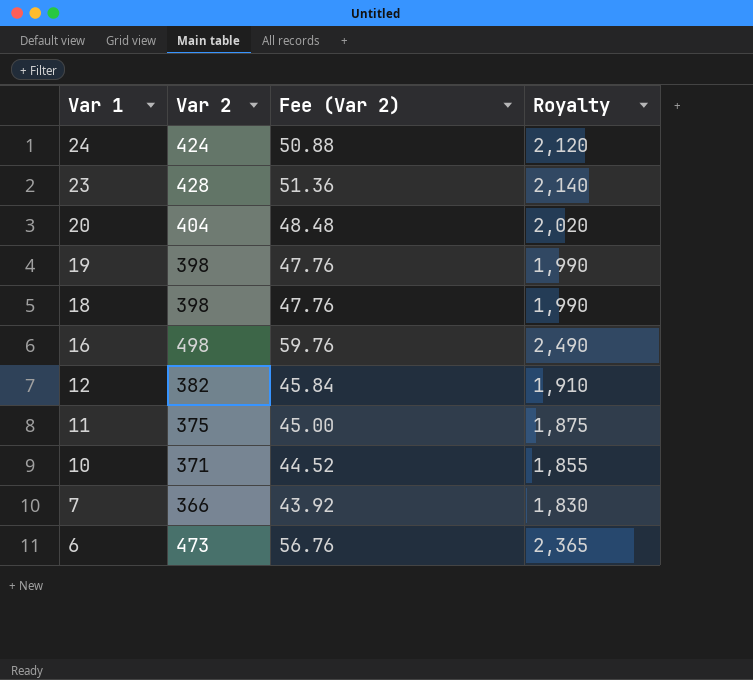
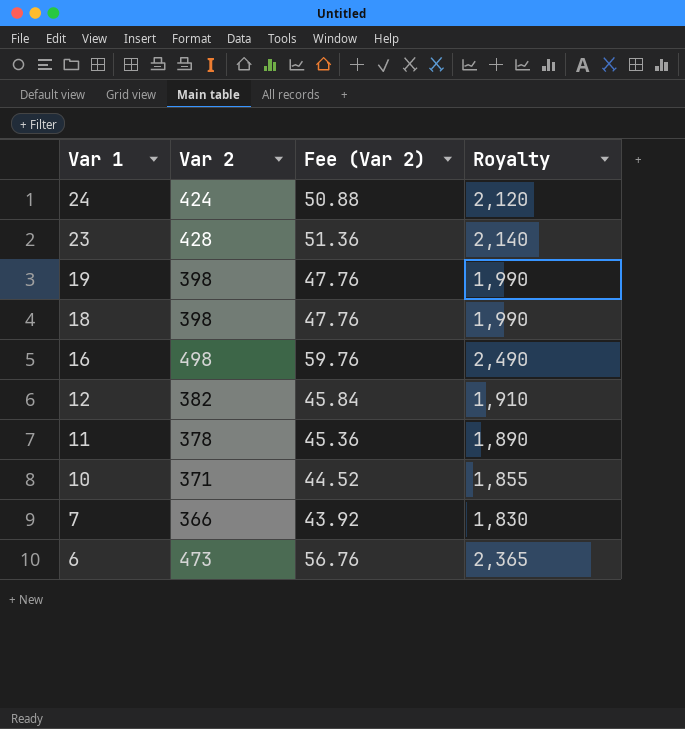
row 20: 404 | 48.48 | 2,020 -> none
11 | Var 2: 375 -> 378
11 | Fee (Var 2): 45.00 -> 45.36
11 | Royalty: 1,875 -> 1,890

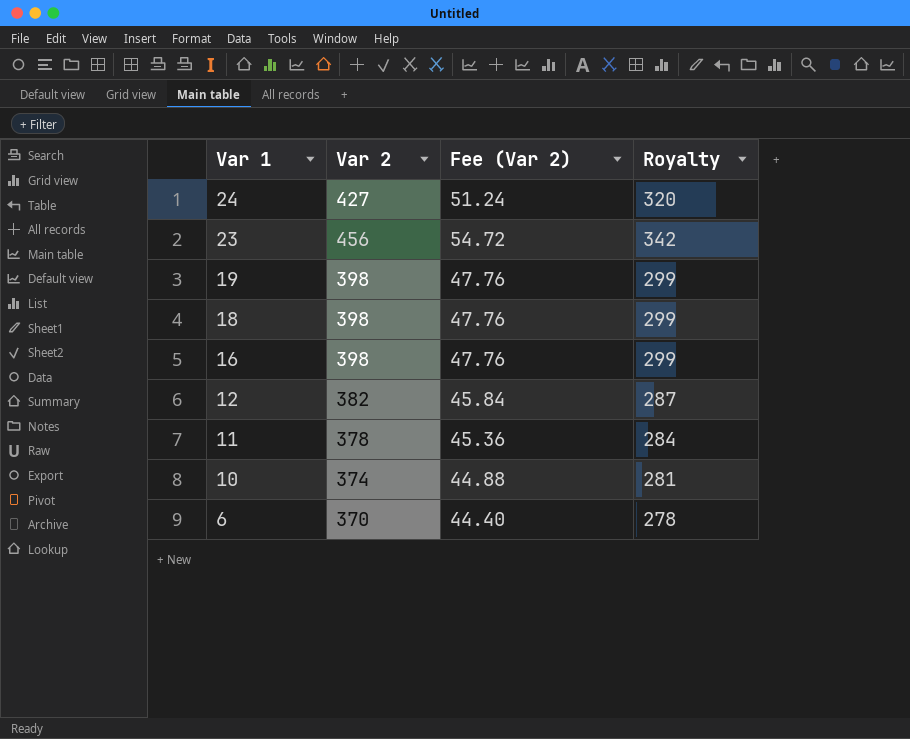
column Royalty | formula: [Var 2] * 5 -> [Var 2] * 0.75
row 7: 366 | 43.92 | 1,830 -> none
24 | Var 2: 424 -> 427
24 | Fee (Var 2): 50.88 -> 51.24
23 | Var 2: 428 -> 456
23 | Fee (Var 2): 51.36 -> 54.72
16 | Var 2: 498 -> 398
16 | Fee (Var 2): 59.76 -> 47.76
10 | Var 2: 371 -> 374
10 | Fee (Var 2): 44.52 -> 44.88
6 | Var 2: 473 -> 370
6 | Fee (Var 2): 56.76 -> 44.40

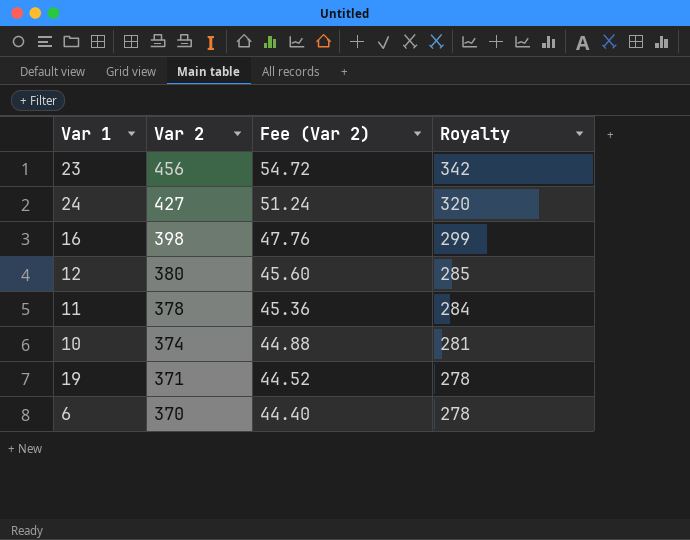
row order: Var 1 descending -> Var 2 descending
row 18: 398 | 47.76 | 299 -> none
12 | Var 2: 382 -> 380
12 | Fee (Var 2): 45.84 -> 45.60
12 | Royalty: 287 -> 285
19 | Var 2: 398 -> 371
19 | Fee (Var 2): 47.76 -> 44.52
19 | Royalty: 299 -> 278

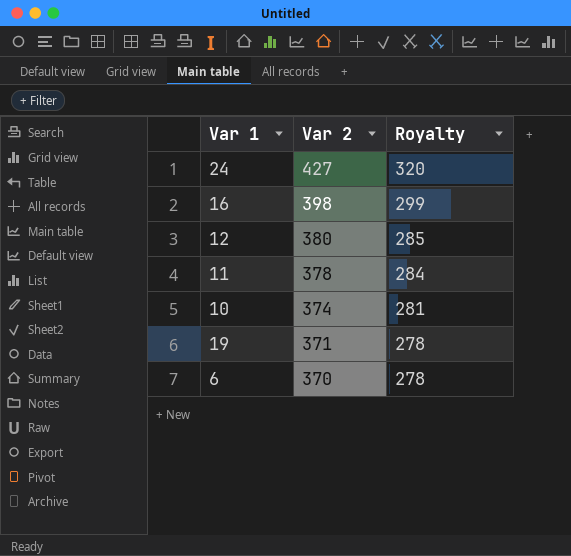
column Fee (Var 2) | formula: [Var 2] * 0.12 -> none
row 23: 456 | 54.72 | 342 -> none

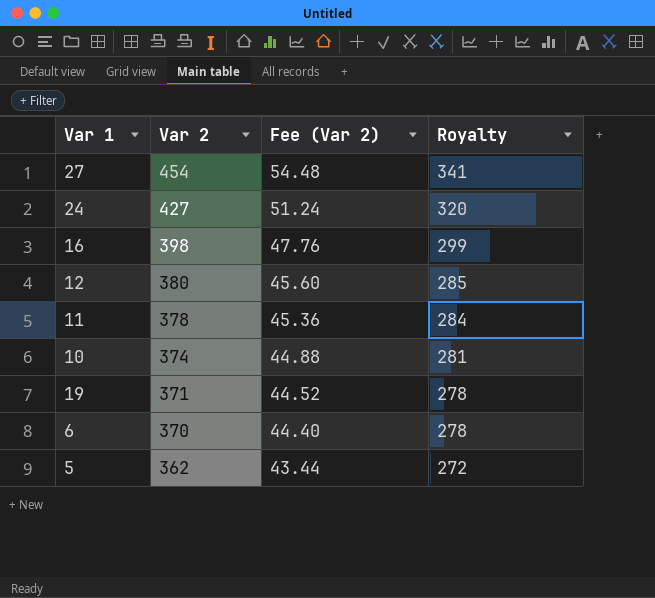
column Fee (Var 2) | formula: none -> [Var 2] * 0.12
row 27: none -> 454 | 54.48 | 341
row 5: none -> 362 | 43.44 | 272

